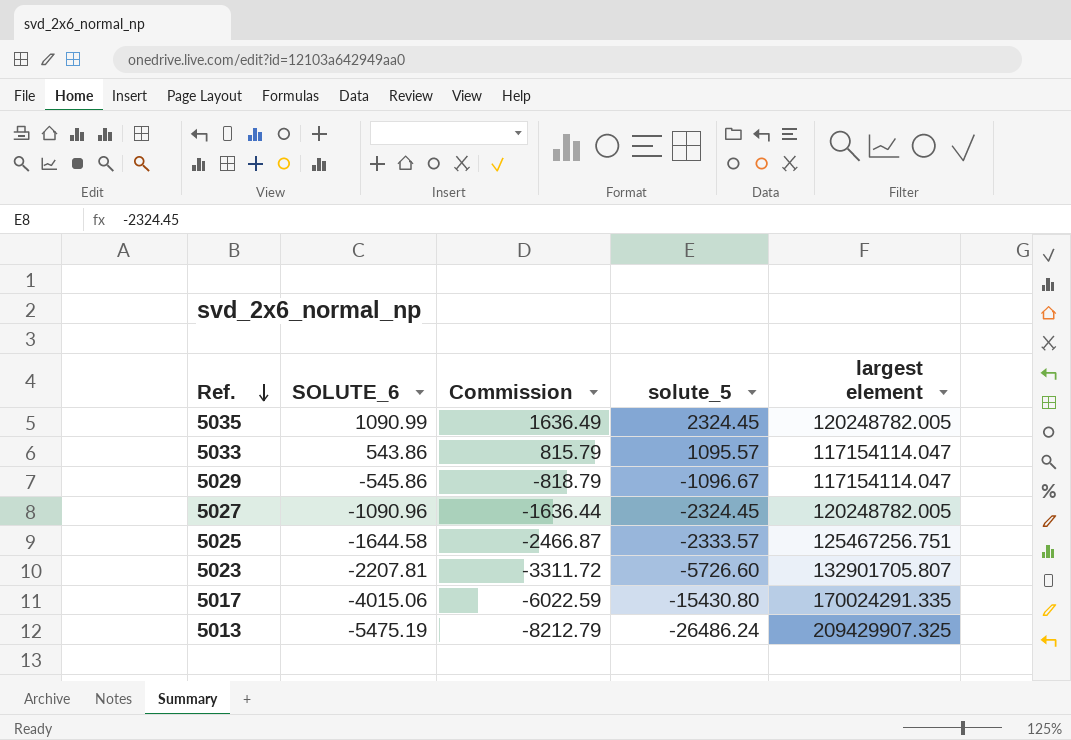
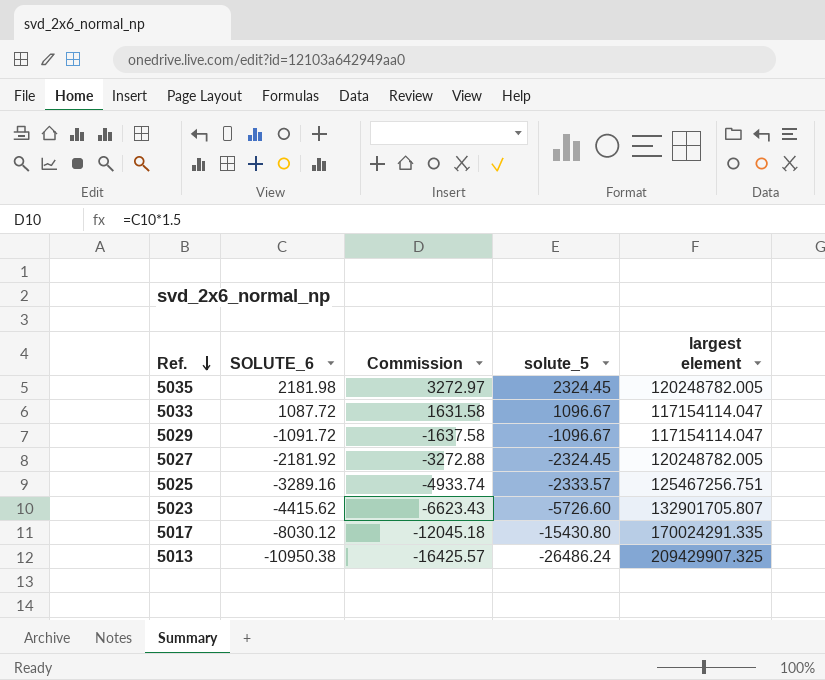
5035 | SOLUTE_6: 1090.99 -> 2181.98
5035 | Commission: 1636.49 -> 3272.97
5033 | SOLUTE_6: 543.86 -> 1087.72
5033 | Commission: 815.79 -> 1631.58
5033 | solute_5: 1095.57 -> 1096.67
5029 | SOLUTE_6: -545.86 -> -1091.72
5029 | Commission: -818.79 -> -1637.58
5027 | SOLUTE_6: -1090.96 -> -2181.92
5027 | Commission: -1636.44 -> -3272.88
5025 | SOLUTE_6: -1644.58 -> -3289.16
5025 | Commission: -2466.87 -> -4933.74
5023 | SOLUTE_6: -2207.81 -> -4415.62
5023 | Commission: -3311.72 -> -6623.43
5017 | SOLUTE_6: -4015.06 -> -8030.12
5017 | Commission: -6022.59 -> -12045.18
5013 | SOLUTE_6: -5475.19 -> -10950.38
5013 | Commission: -8212.79 -> -16425.57

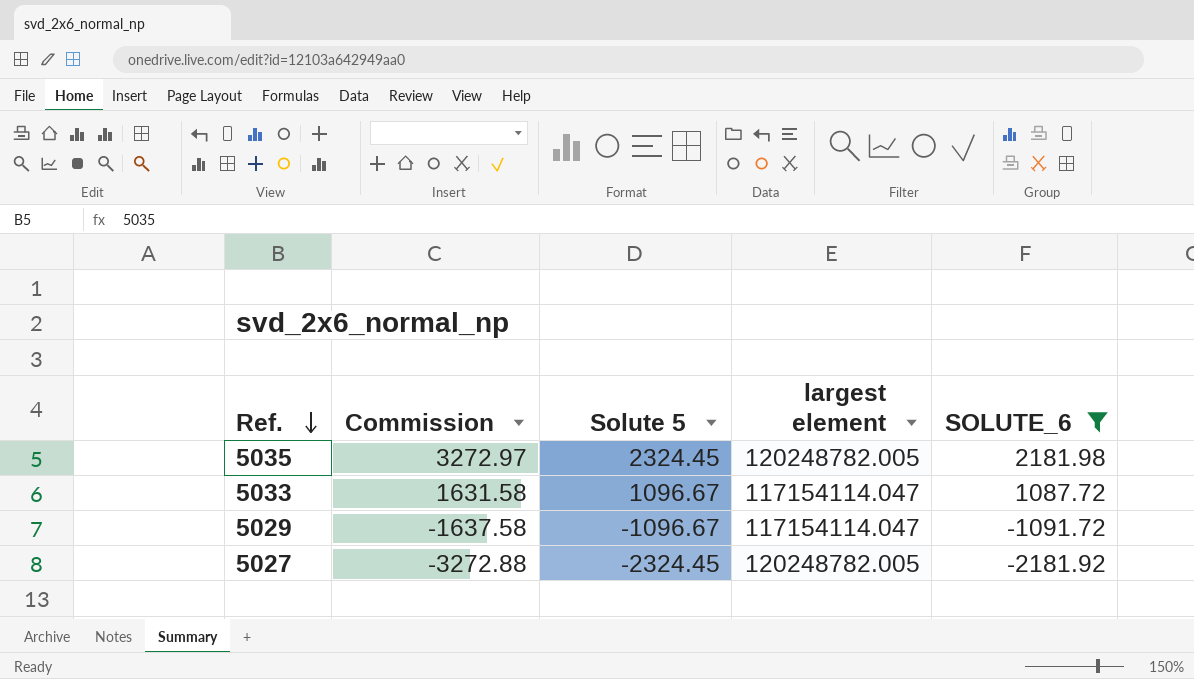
filter: none -> SOLUTE_6 >= -2181.92
column name: solute_5 -> Solute 5
column SOLUTE_6 | position: 2 -> 5

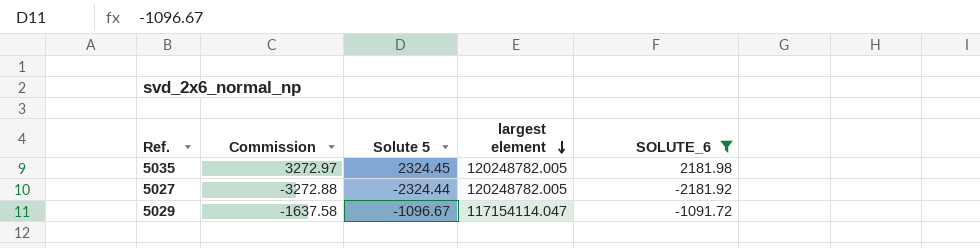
row order: Ref. descending -> largest element descending
row 5033: 1631.58 | 1096.67 | 117154114.047 | 1087.72 -> none
5027 | Solute 5: -2324.45 -> -2324.44

